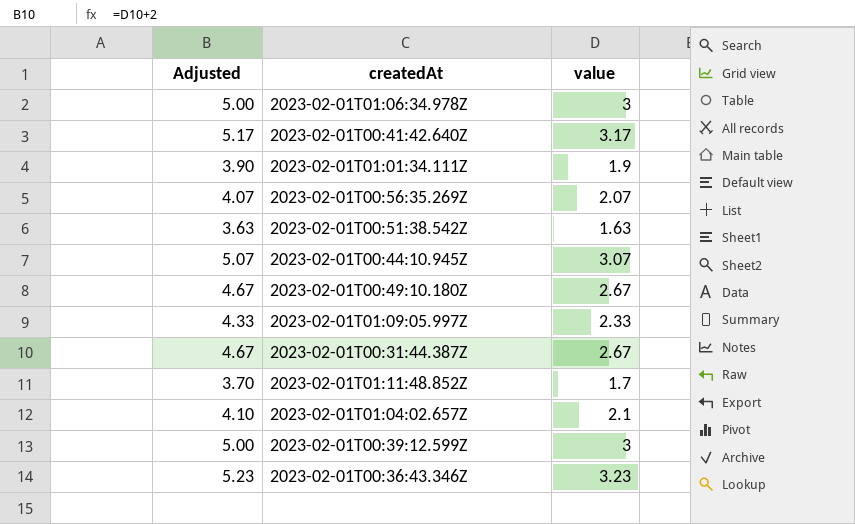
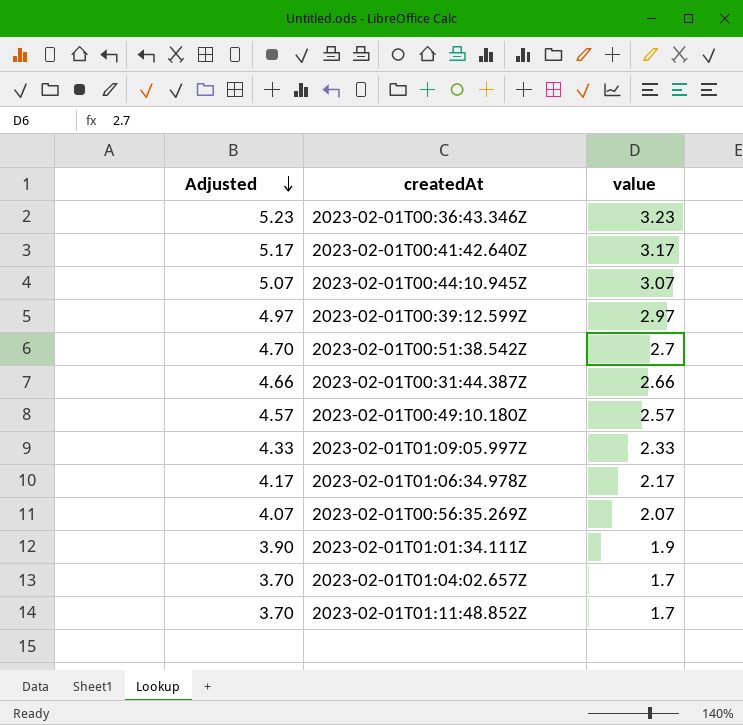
row order: none -> Adjusted descending
2023-02-01T00:39:12.599Z | Adjusted: 5.00 -> 4.97
2023-02-01T00:39:12.599Z | value: 3 -> 2.97
2023-02-01T00:51:38.542Z | Adjusted: 3.63 -> 4.70
2023-02-01T00:51:38.542Z | value: 1.63 -> 2.7
2023-02-01T00:31:44.387Z | Adjusted: 4.67 -> 4.66
2023-02-01T00:31:44.387Z | value: 2.67 -> 2.66
2023-02-01T00:49:10.180Z | Adjusted: 4.67 -> 4.57
2023-02-01T00:49:10.180Z | value: 2.67 -> 2.57
2023-02-01T01:06:34.978Z | Adjusted: 5.00 -> 4.17
2023-02-01T01:06:34.978Z | value: 3 -> 2.17
2023-02-01T01:04:02.657Z | Adjusted: 4.10 -> 3.70
2023-02-01T01:04:02.657Z | value: 2.1 -> 1.7

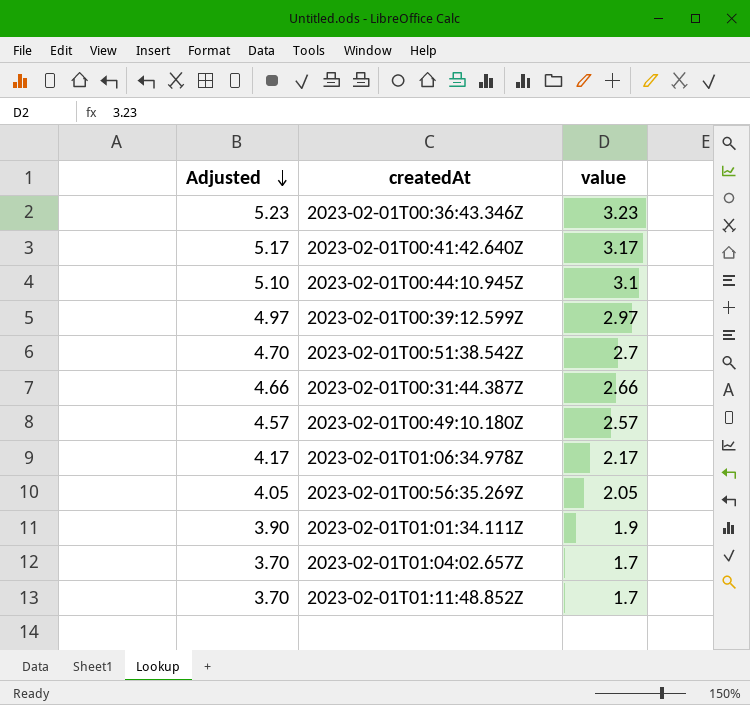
row 2023-02-01T01:09:05.997Z: 4.33 | 2.33 -> none
2023-02-01T00:44:10.945Z | Adjusted: 5.07 -> 5.10
2023-02-01T00:44:10.945Z | value: 3.07 -> 3.1
2023-02-01T00:56:35.269Z | Adjusted: 4.07 -> 4.05
2023-02-01T00:56:35.269Z | value: 2.07 -> 2.05

